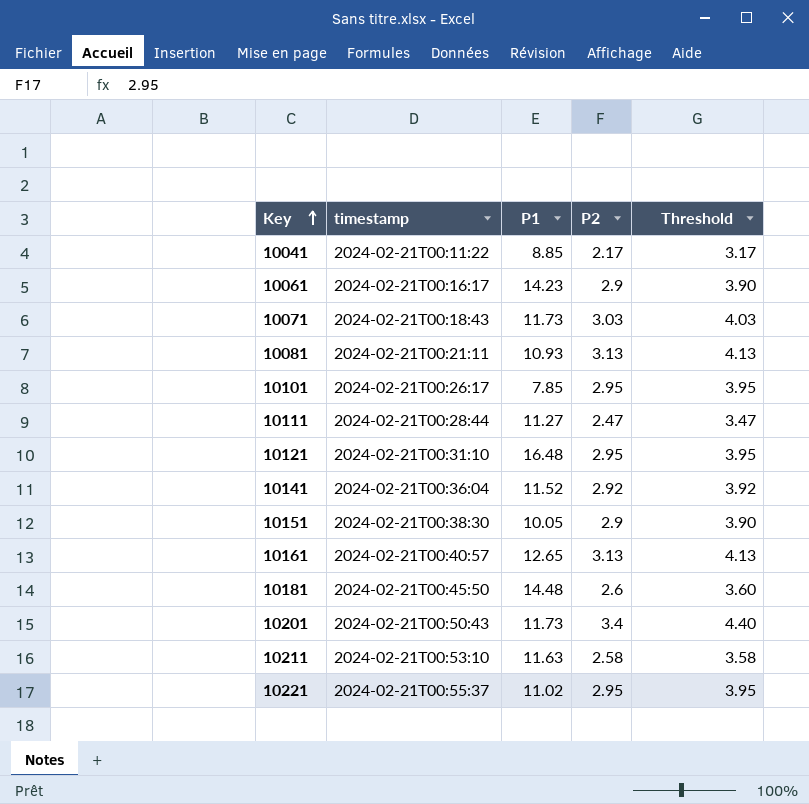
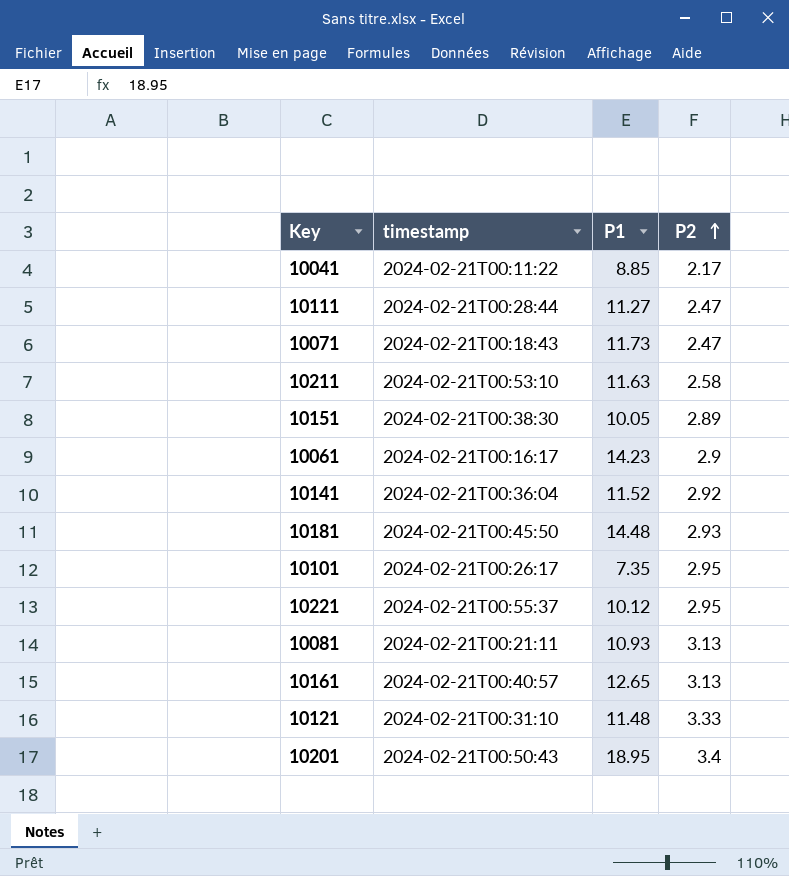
row order: Key ascending -> P2 ascending
column Threshold | formula: [P2] + 1 -> none
10071 | P2: 3.03 -> 2.47
10151 | P2: 2.9 -> 2.89
10181 | P2: 2.6 -> 2.93
10101 | P1: 7.85 -> 7.35
10221 | P1: 11.02 -> 10.12
10121 | P1: 16.48 -> 11.48
10121 | P2: 2.95 -> 3.33
10201 | P1: 11.73 -> 18.95

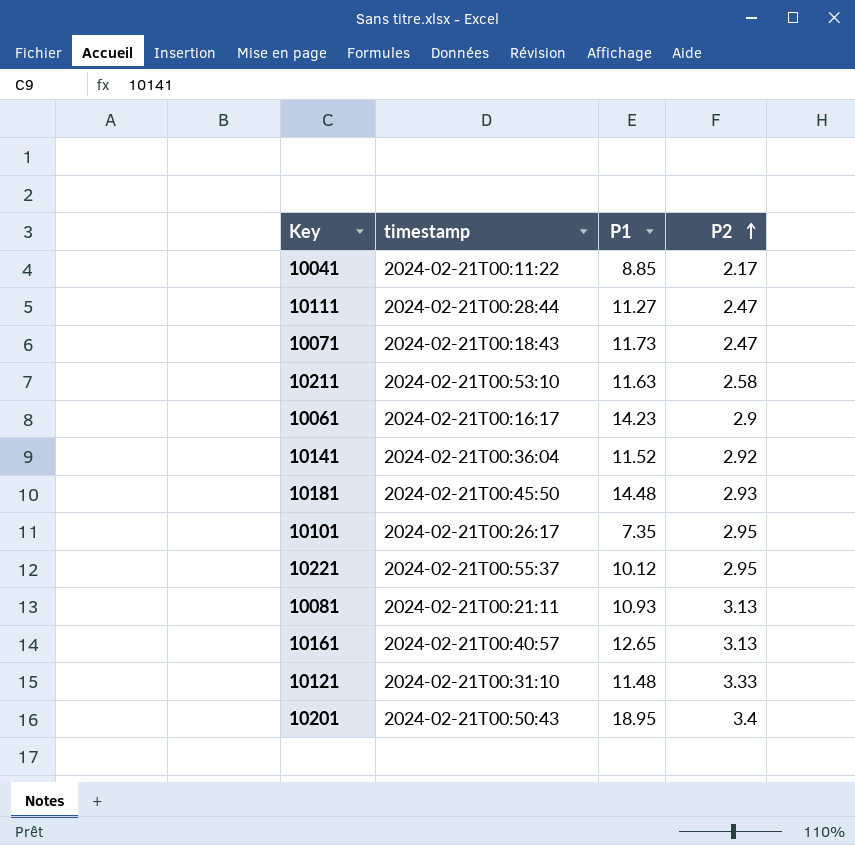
row 10151: 2024-02-21T00:38:30 | 10.05 | 2.89 -> none

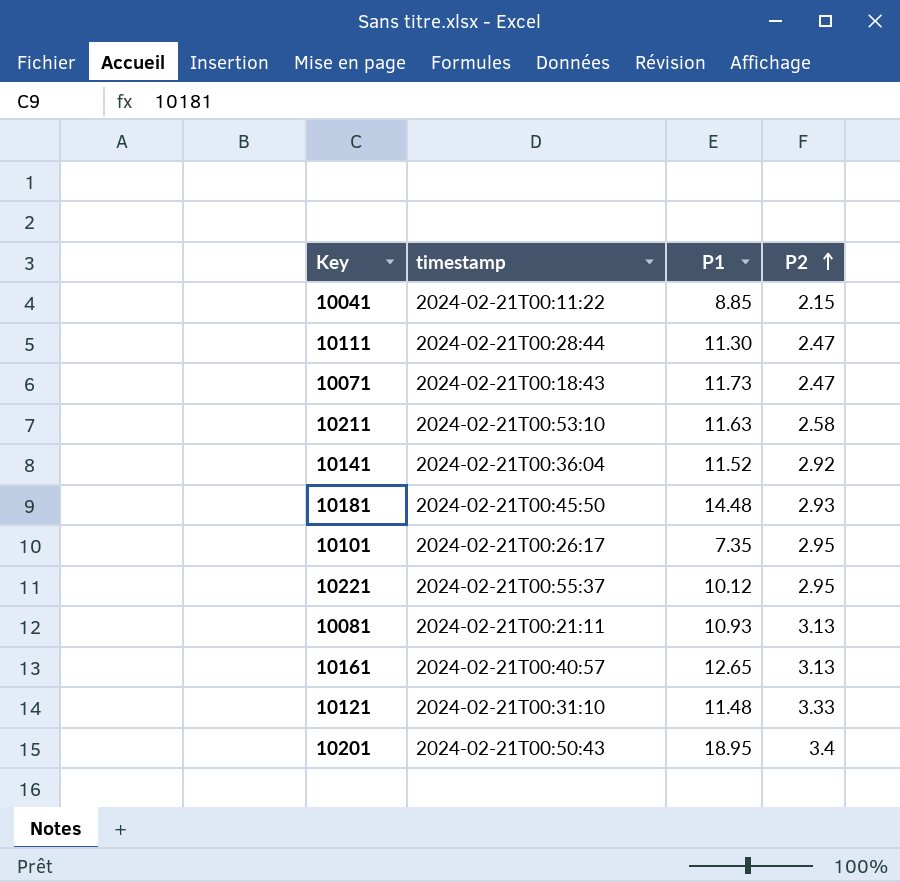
row 10061: 2024-02-21T00:16:17 | 14.23 | 2.9 -> none
10041 | P2: 2.17 -> 2.15
10111 | P1: 11.27 -> 11.30

